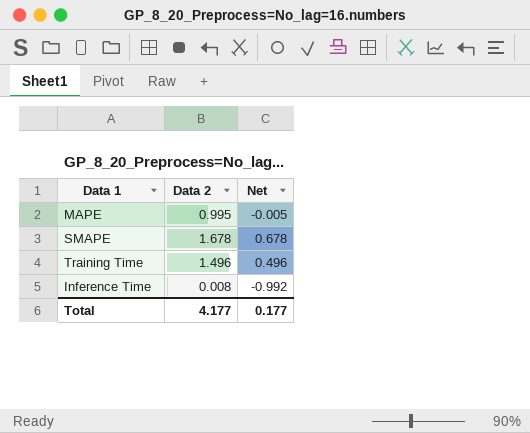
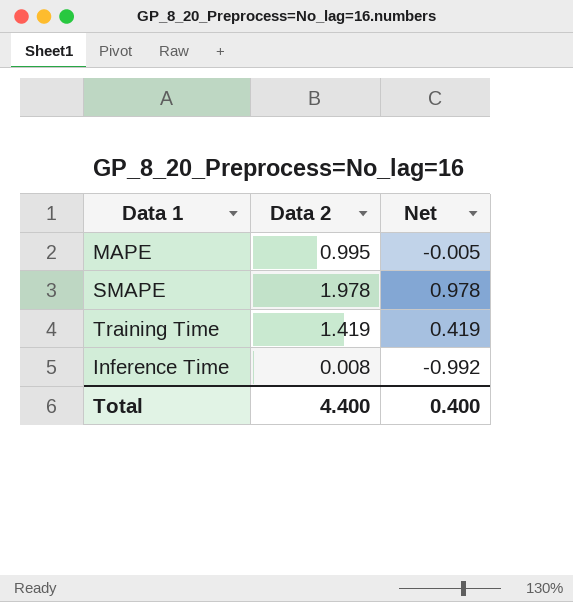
SMAPE | Data 2: 1.678 -> 1.978
SMAPE | Net: 0.678 -> 0.978
Training Time | Data 2: 1.496 -> 1.419
Training Time | Net: 0.496 -> 0.419
Total | Data 2: 4.177 -> 4.400
Total | Net: 0.177 -> 0.400

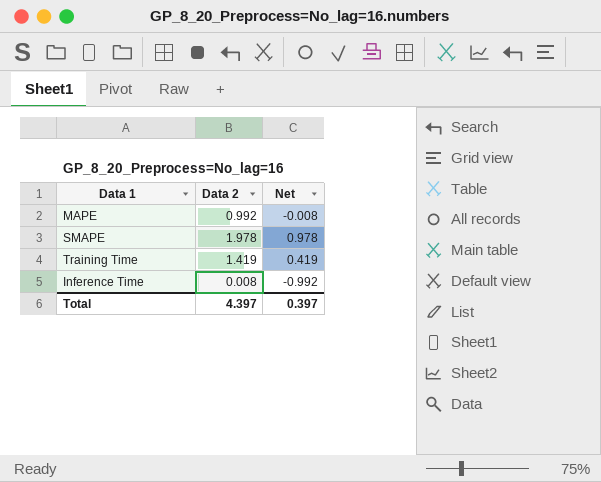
MAPE | Data 2: 0.995 -> 0.992
MAPE | Net: -0.005 -> -0.008
Total | Data 2: 4.400 -> 4.397
Total | Net: 0.400 -> 0.397

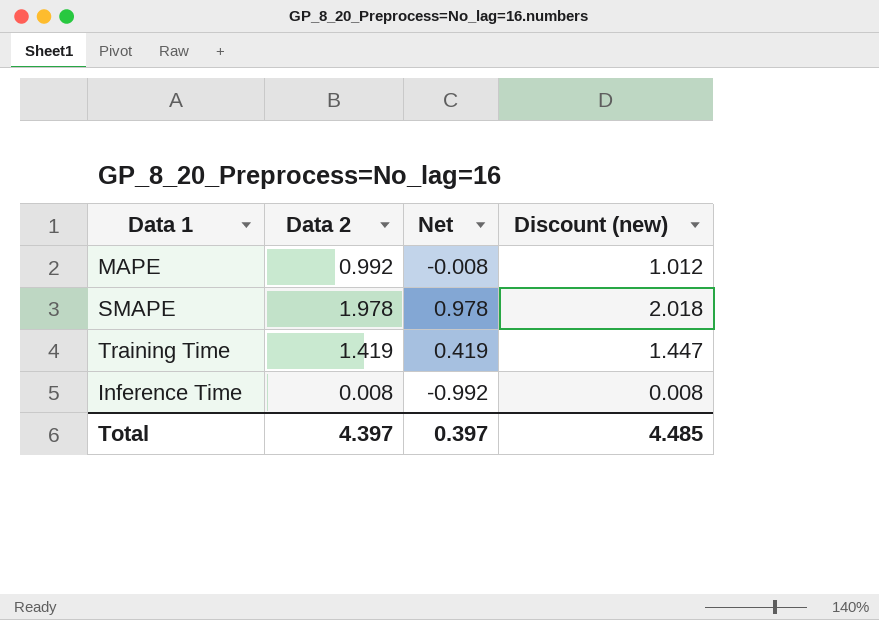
column Discount (new) | formula: none -> [Data 2] * 1.02

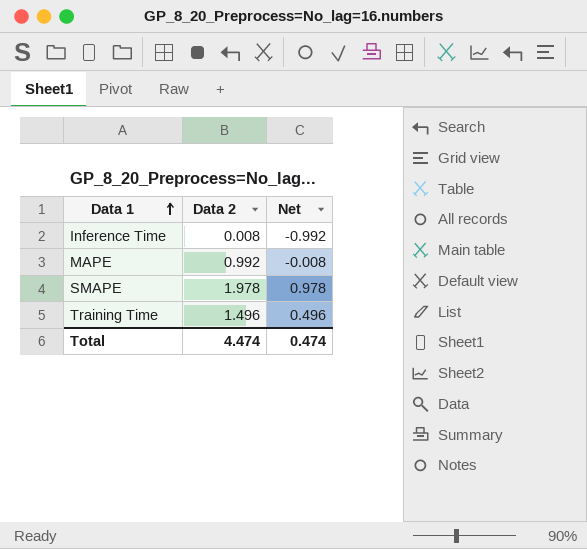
row order: none -> Data 1 ascending
column Discount (new) | formula: [Data 2] * 1.02 -> none
Training Time | Data 2: 1.419 -> 1.496
Training Time | Net: 0.419 -> 0.496
Total | Data 2: 4.397 -> 4.474
Total | Net: 0.397 -> 0.474

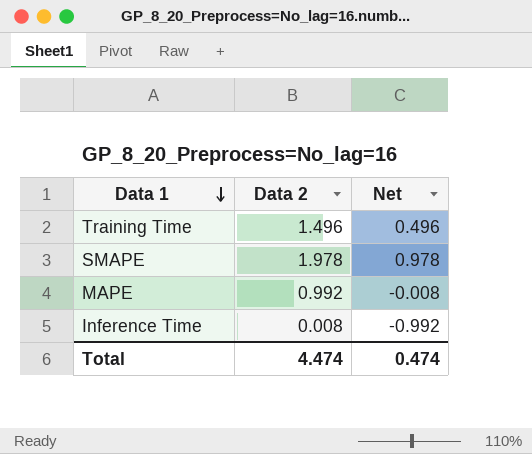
row order: Data 1 ascending -> Data 1 descending

